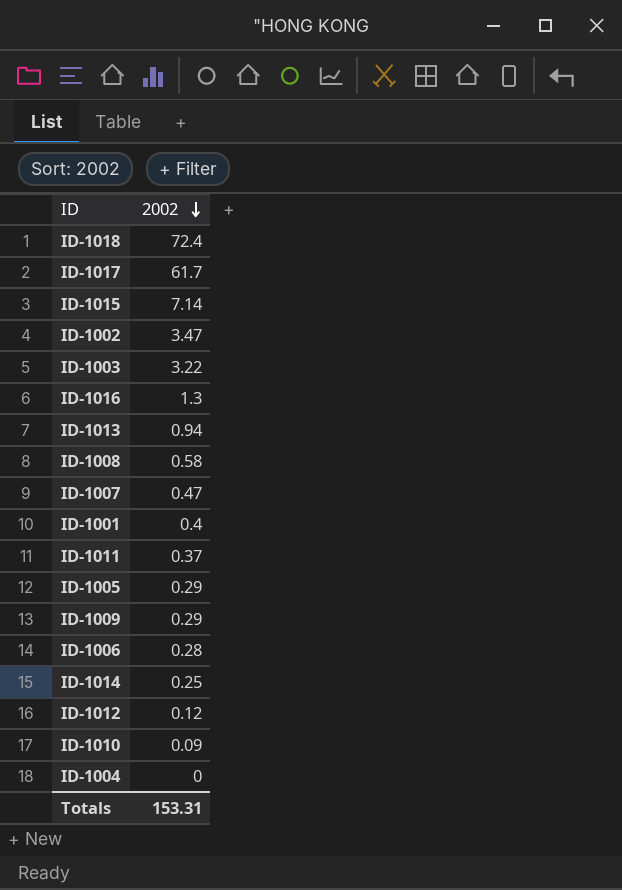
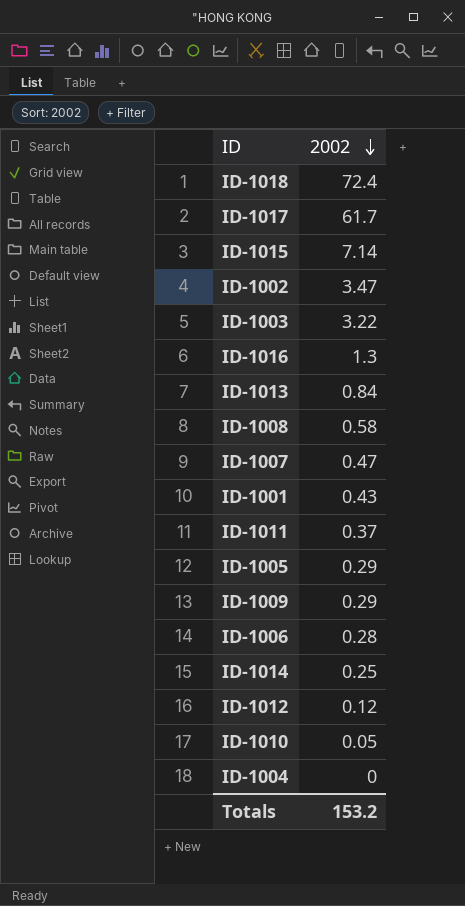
ID-1013 | 2002: 0.94 -> 0.84
ID-1001 | 2002: 0.4 -> 0.43
ID-1010 | 2002: 0.09 -> 0.05
Totals | 2002: 153.31 -> 153.2

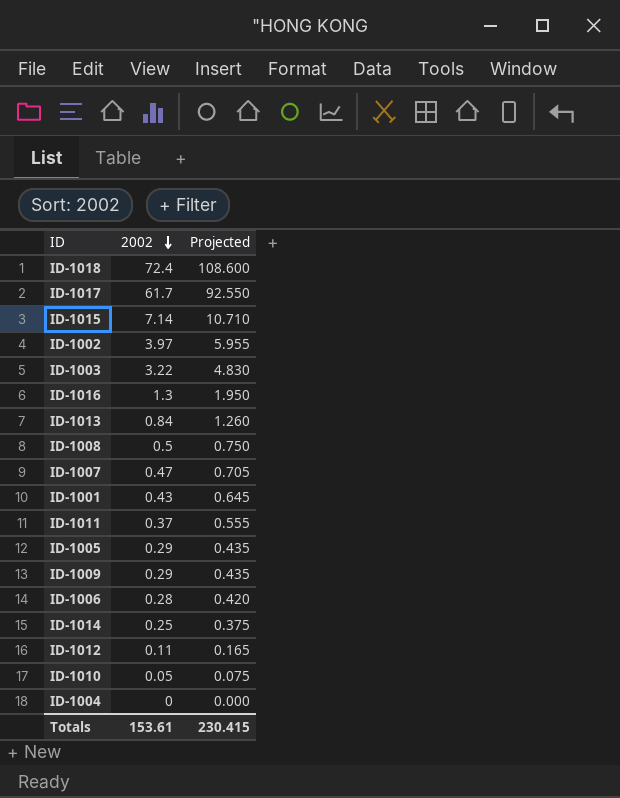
column Projected | formula: none -> [2002] * 1.5
ID-1002 | 2002: 3.47 -> 3.97
ID-1008 | 2002: 0.58 -> 0.5
ID-1012 | 2002: 0.12 -> 0.11
Totals | 2002: 153.2 -> 153.61

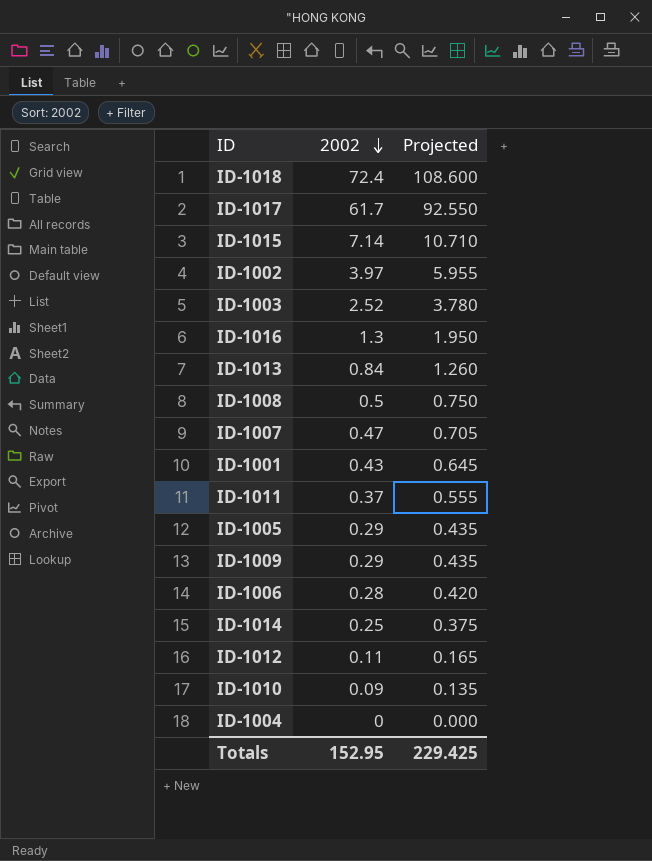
ID-1003 | 2002: 3.22 -> 2.52
ID-1003 | Projected: 4.830 -> 3.780
ID-1010 | 2002: 0.05 -> 0.09
ID-1010 | Projected: 0.075 -> 0.135
Totals | 2002: 153.61 -> 152.95
Totals | Projected: 230.415 -> 229.425

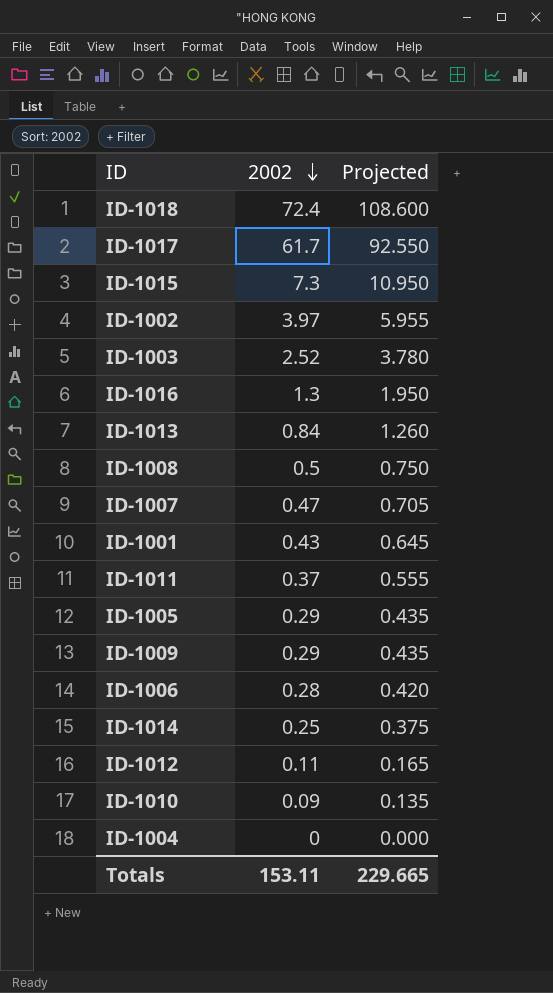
ID-1015 | 2002: 7.14 -> 7.3
ID-1015 | Projected: 10.710 -> 10.950
Totals | 2002: 152.95 -> 153.11
Totals | Projected: 229.425 -> 229.665

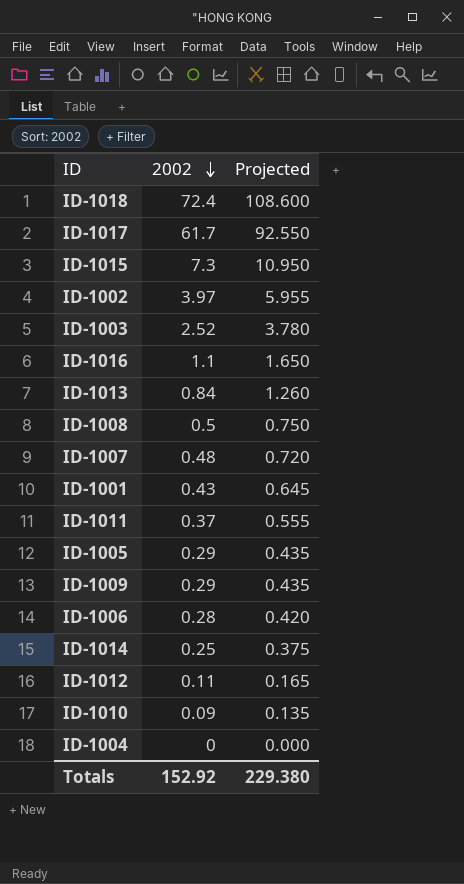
ID-1016 | 2002: 1.3 -> 1.1
ID-1016 | Projected: 1.950 -> 1.650
ID-1007 | 2002: 0.47 -> 0.48
ID-1007 | Projected: 0.705 -> 0.720
Totals | 2002: 153.11 -> 152.92
Totals | Projected: 229.665 -> 229.380

